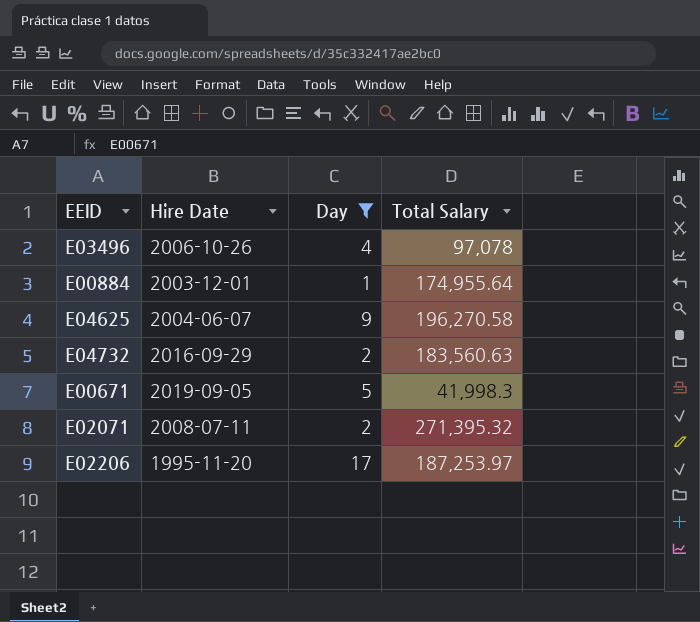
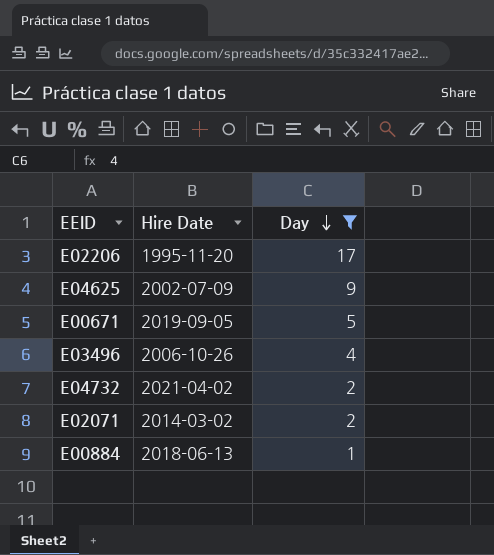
row order: none -> Day descending
column Total Salary | position: 4 -> none
E04625 | Hire Date: 2004-06-07 -> 2002-07-09
E04732 | Hire Date: 2016-09-29 -> 2021-04-02
E02071 | Hire Date: 2008-07-11 -> 2014-03-02
E00884 | Hire Date: 2003-12-01 -> 2018-06-13

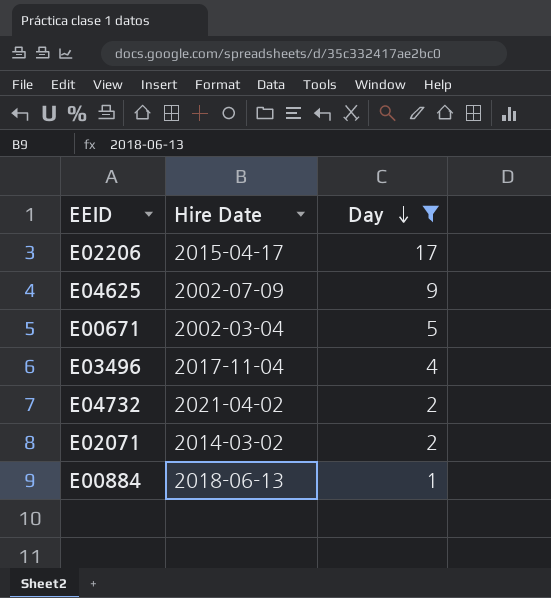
E02206 | Hire Date: 1995-11-20 -> 2015-04-17
E00671 | Hire Date: 2019-09-05 -> 2002-03-04
E03496 | Hire Date: 2006-10-26 -> 2017-11-04

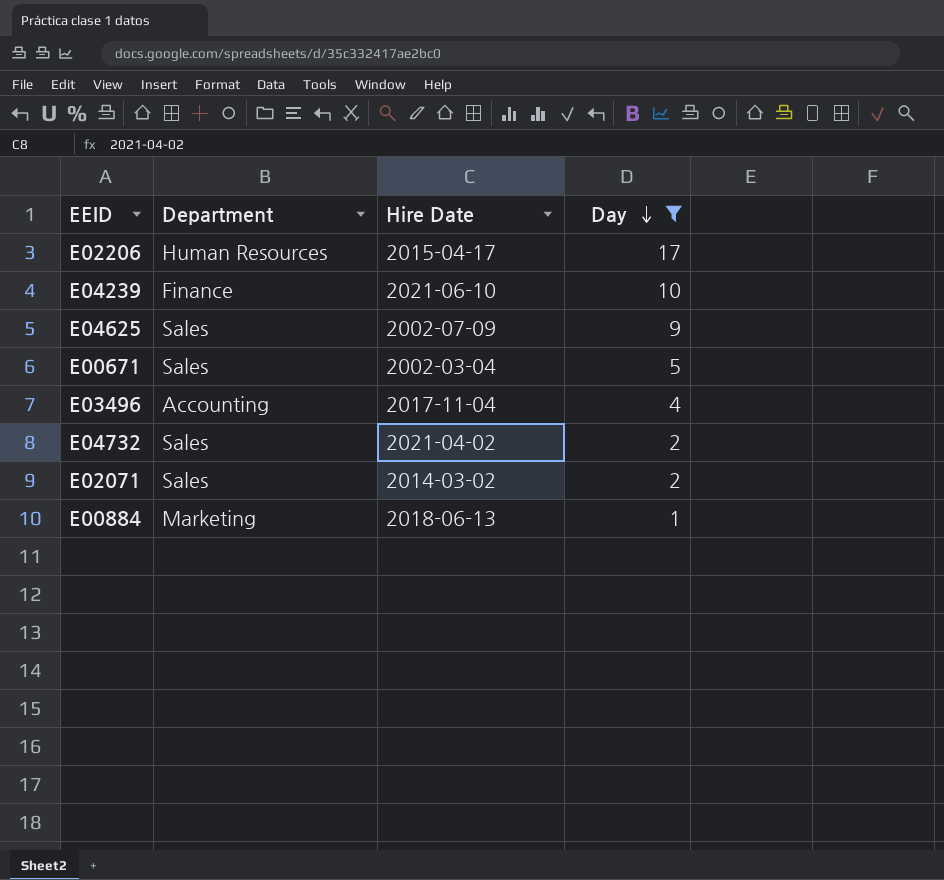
column Department | position: none -> 2
row E04239: none -> Finance | 2021-06-10 | 10

